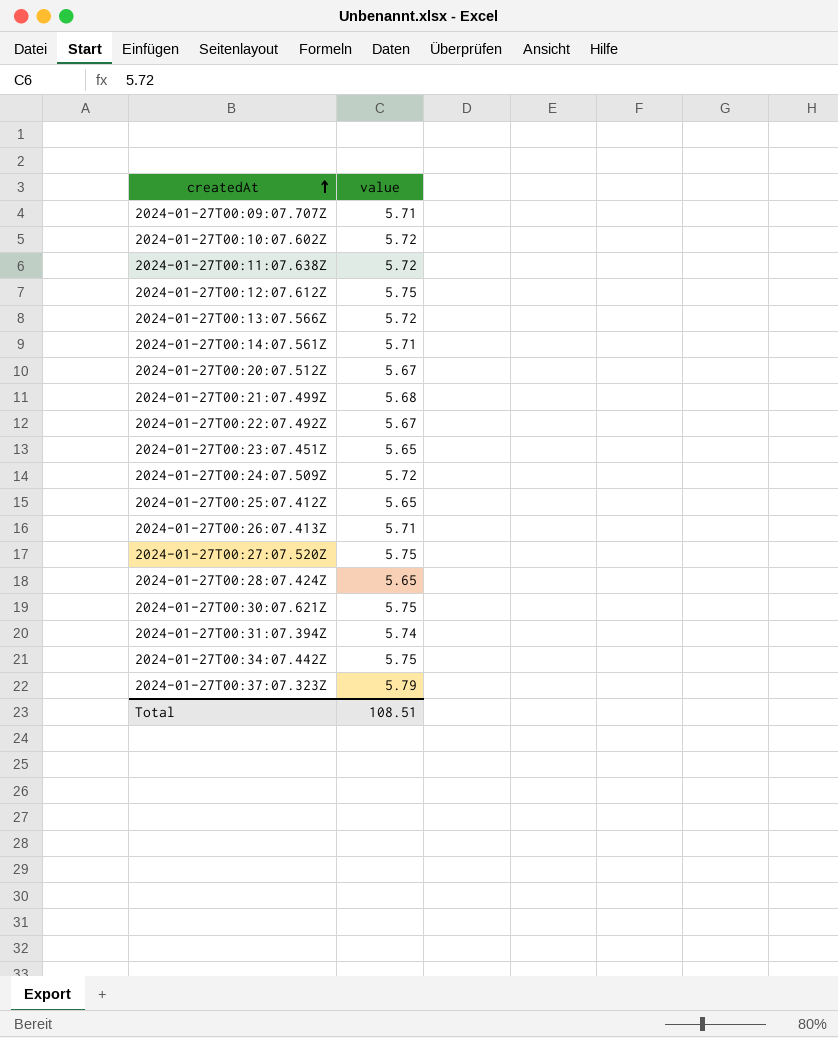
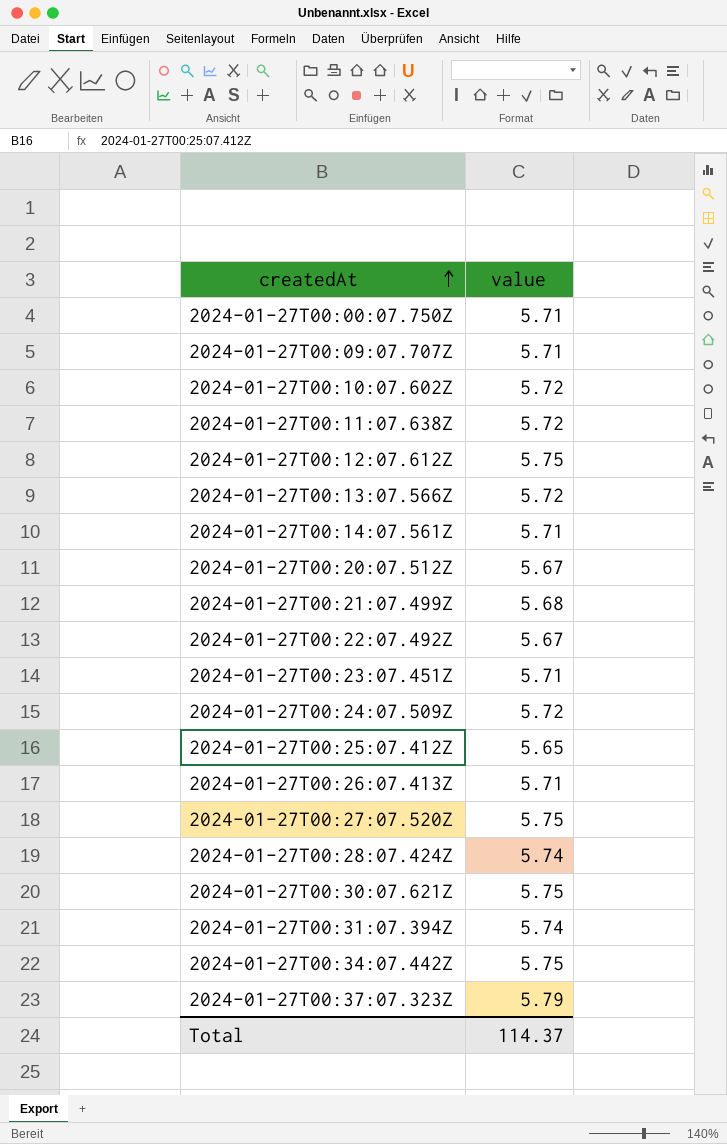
row 2024-01-27T00:00:07.750Z: none -> 5.71
2024-01-27T00:23:07.451Z | value: 5.65 -> 5.71
2024-01-27T00:28:07.424Z | value: 5.65 -> 5.74
Total | value: 108.51 -> 114.37

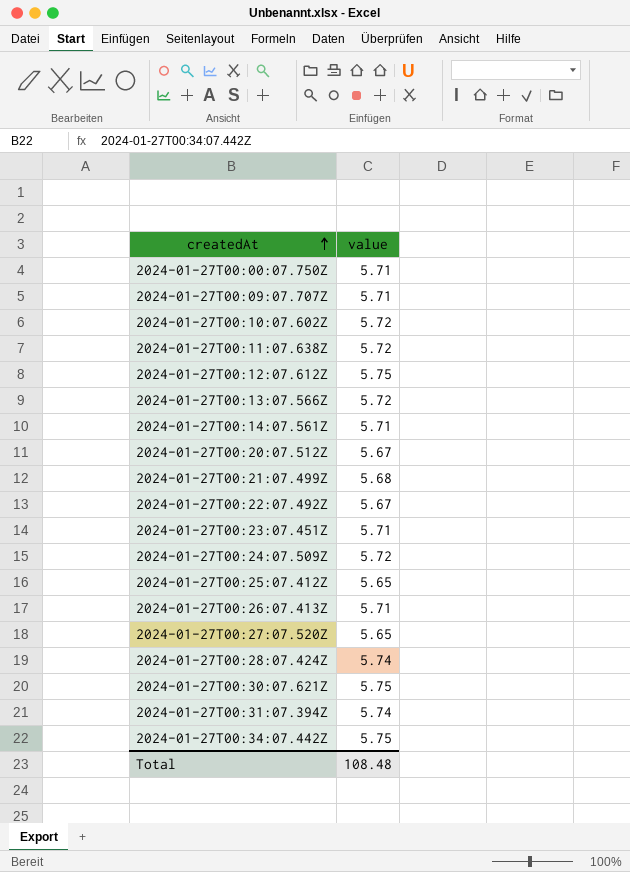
row 2024-01-27T00:37:07.323Z: 5.79 -> none
2024-01-27T00:27:07.520Z | value: 5.75 -> 5.65
Total | value: 114.37 -> 108.48

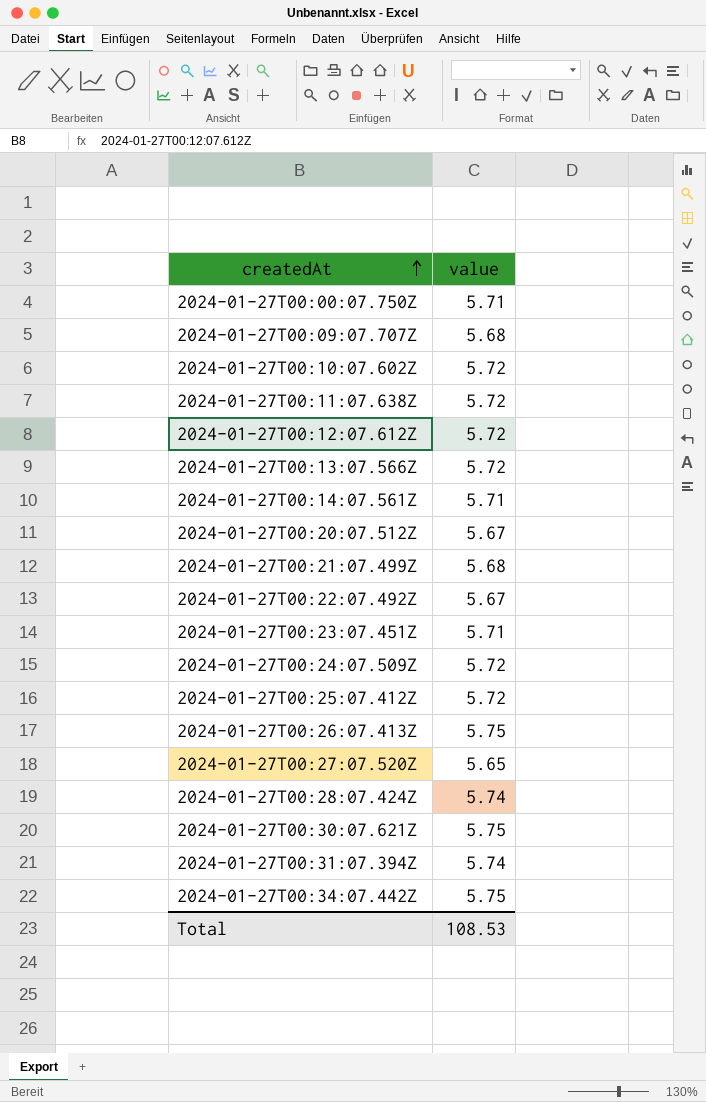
2024-01-27T00:09:07.707Z | value: 5.71 -> 5.68
2024-01-27T00:12:07.612Z | value: 5.75 -> 5.72
2024-01-27T00:25:07.412Z | value: 5.65 -> 5.72
2024-01-27T00:26:07.413Z | value: 5.71 -> 5.75
Total | value: 108.48 -> 108.53

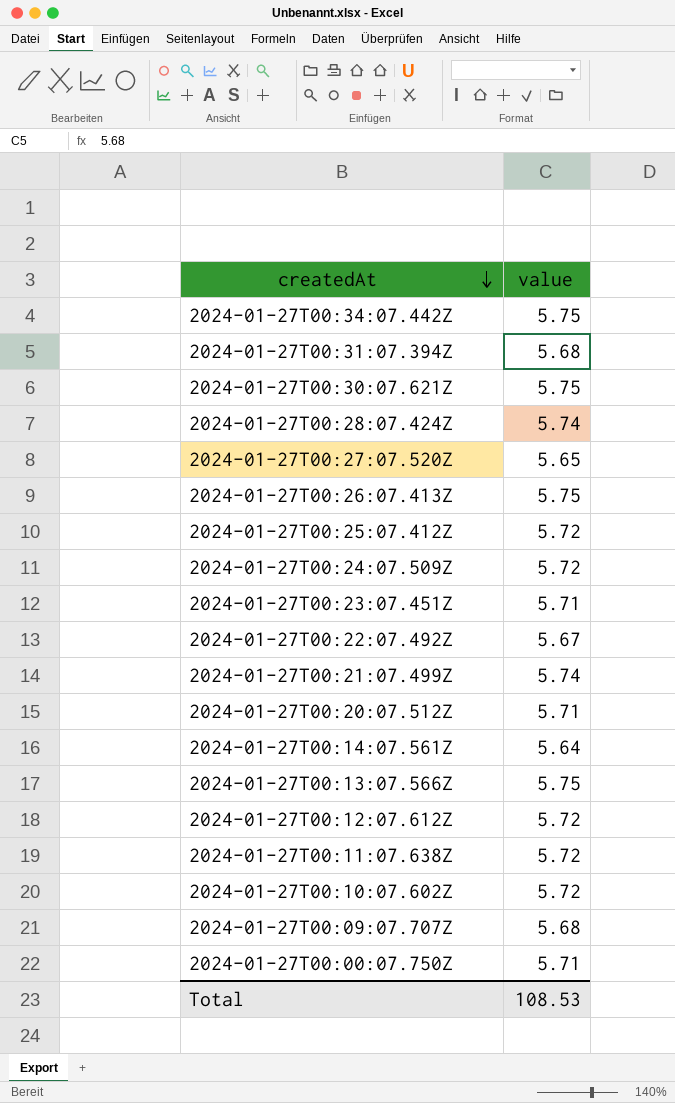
row order: createdAt ascending -> createdAt descending
2024-01-27T00:31:07.394Z | value: 5.74 -> 5.68
2024-01-27T00:21:07.499Z | value: 5.68 -> 5.74
2024-01-27T00:20:07.512Z | value: 5.67 -> 5.71
2024-01-27T00:14:07.561Z | value: 5.71 -> 5.64
2024-01-27T00:13:07.566Z | value: 5.72 -> 5.75

